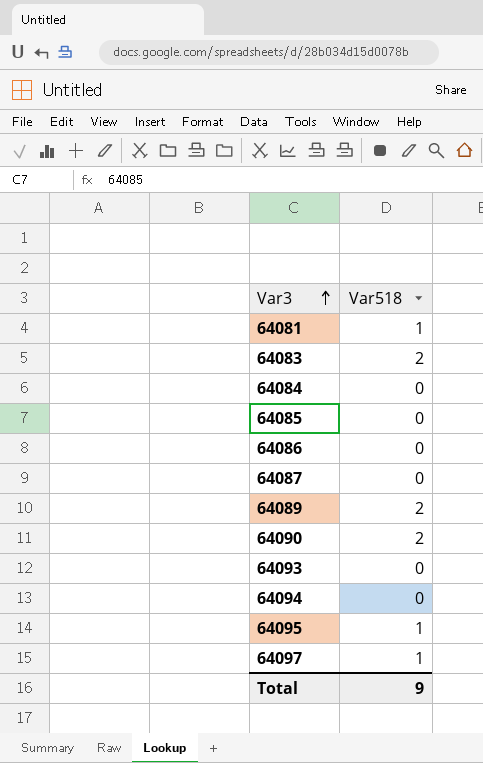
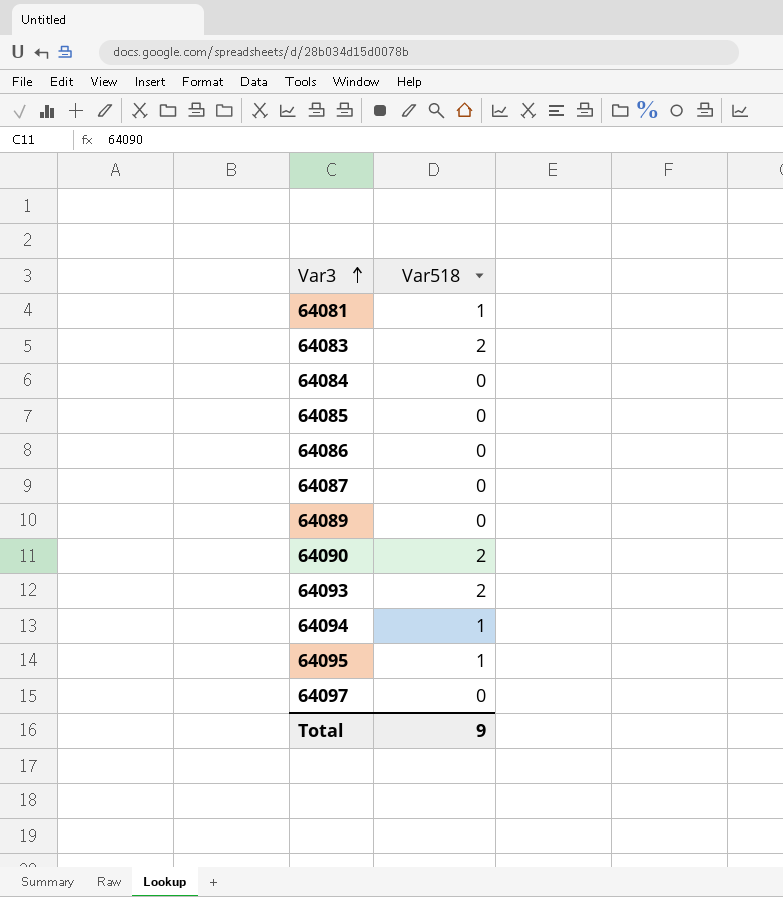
64089 | Var518: 2 -> 0
64093 | Var518: 0 -> 2
64094 | Var518: 0 -> 1
64097 | Var518: 1 -> 0

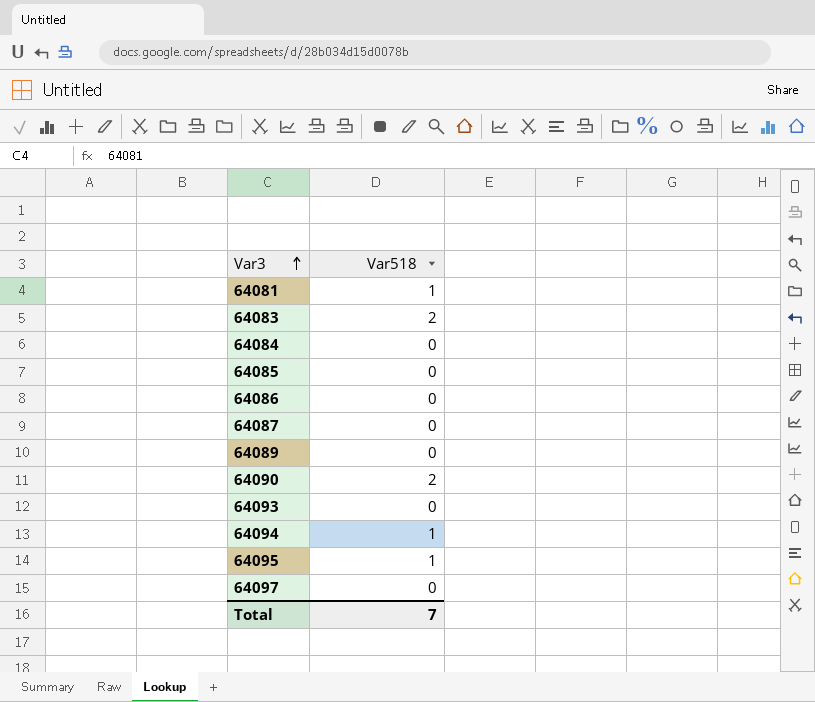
64093 | Var518: 2 -> 0
Total | Var518: 9 -> 7

